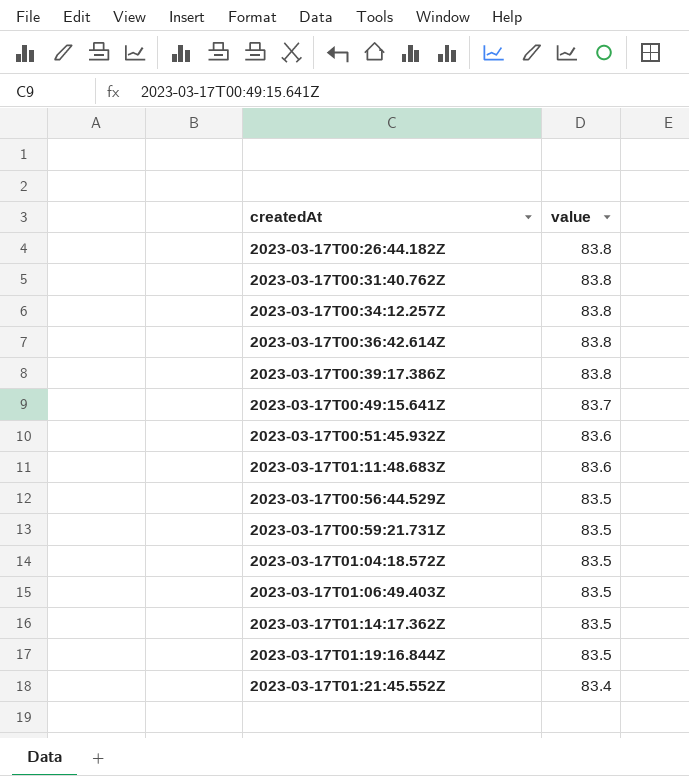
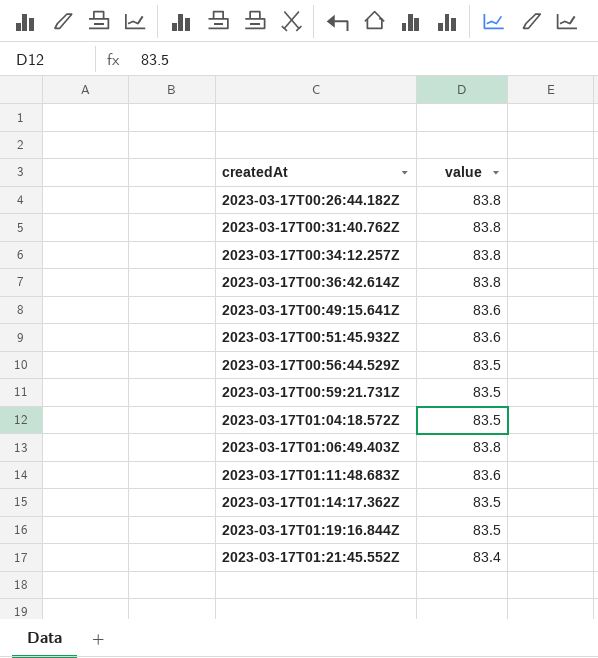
row order: value descending -> createdAt ascending
row 2023-03-17T00:39:17.386Z: 83.8 -> none
2023-03-17T00:49:15.641Z | value: 83.7 -> 83.6
2023-03-17T01:06:49.403Z | value: 83.5 -> 83.8

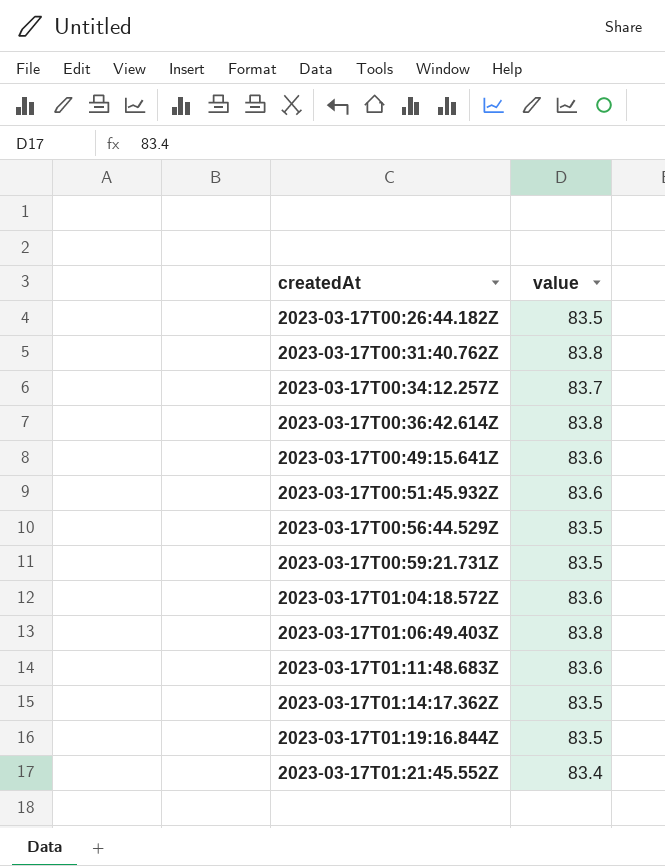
2023-03-17T00:26:44.182Z | value: 83.8 -> 83.5
2023-03-17T00:34:12.257Z | value: 83.8 -> 83.7
2023-03-17T01:04:18.572Z | value: 83.5 -> 83.6

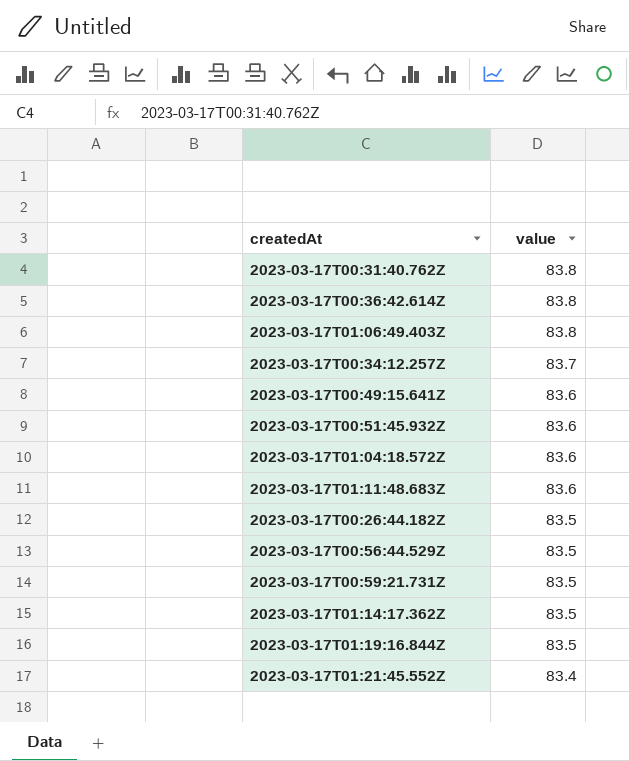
row order: createdAt ascending -> value descending

